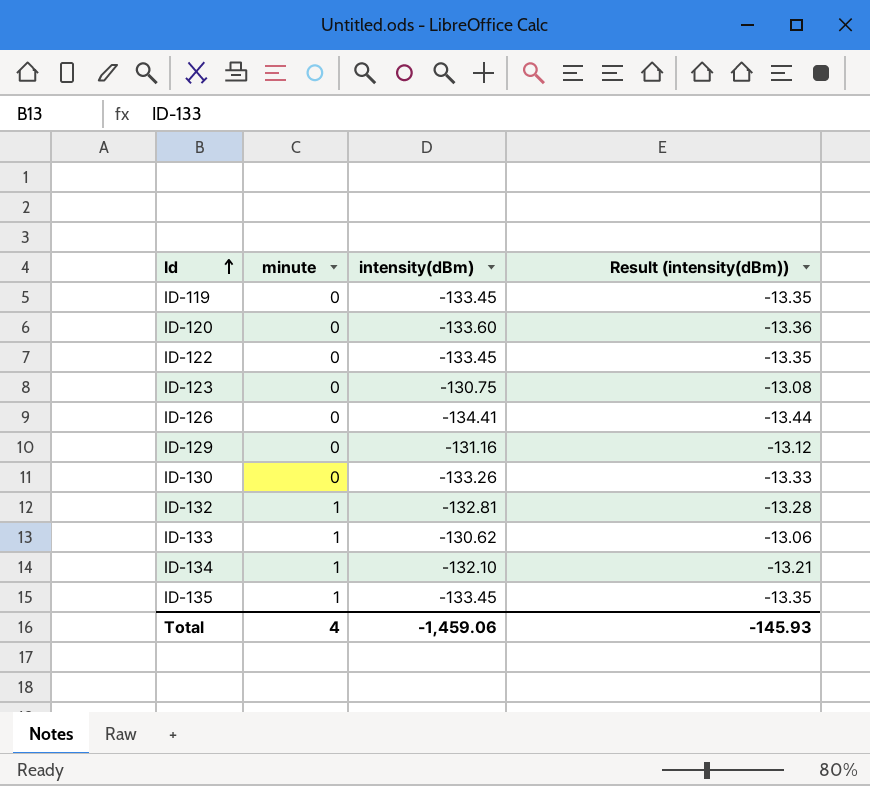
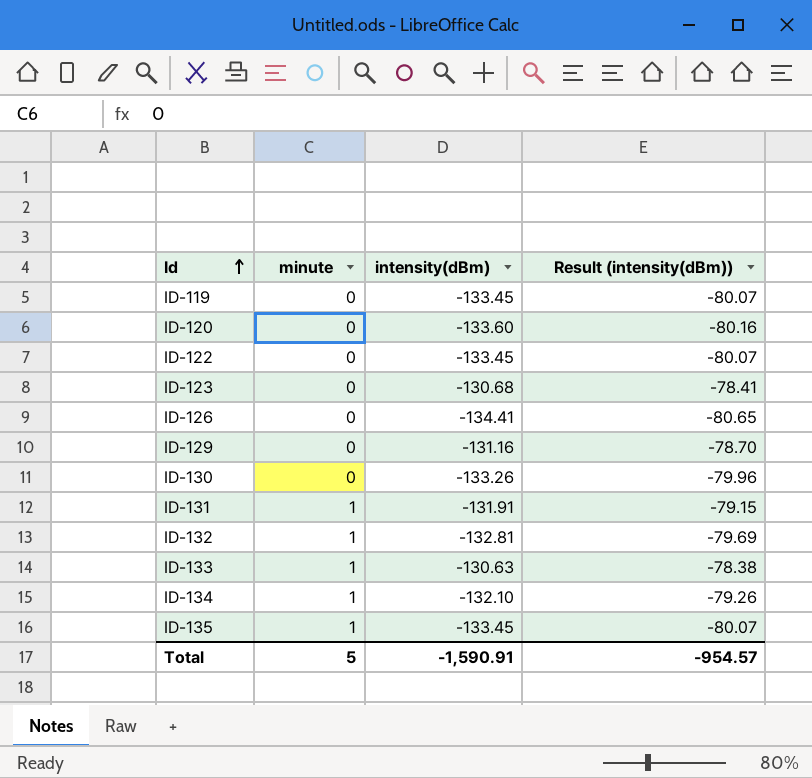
column Result (intensity(dBm)) | formula: [intensity(dBm)] * 0.1 -> [intensity(dBm)] * 0.6
ID-123 | intensity(dBm): -130.75 -> -130.68
row ID-131: none -> 1 | -131.91 | -79.15
ID-133 | intensity(dBm): -130.62 -> -130.63
Total | minute: 4 -> 5
Total | intensity(dBm): -1,459.06 -> -1,590.91
Total | Result (intensity(dBm)): -145.93 -> -954.57

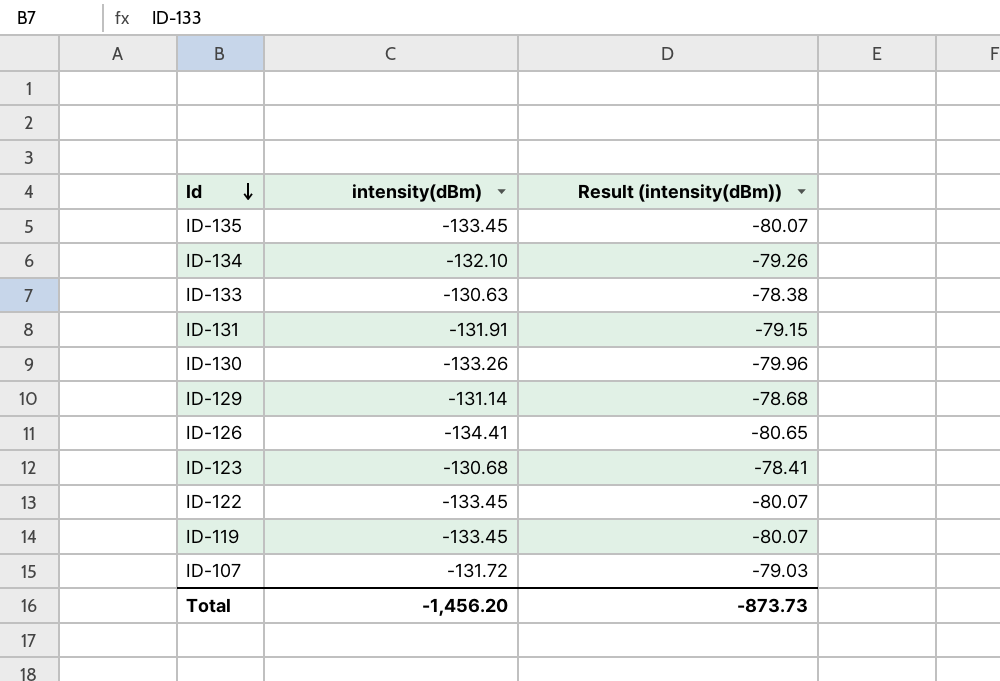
row order: Id ascending -> Id descending
column minute | position: 2 -> none
row ID-120: 0 | -133.60 | -80.16 -> none
row ID-132: 1 | -132.81 | -79.69 -> none
ID-129 | intensity(dBm): -131.16 -> -131.14
ID-129 | Result (intensity(dBm)): -78.70 -> -78.68
row ID-107: none -> -131.72 | -79.03
Total | intensity(dBm): -1,590.91 -> -1,456.20
Total | Result (intensity(dBm)): -954.57 -> -873.73

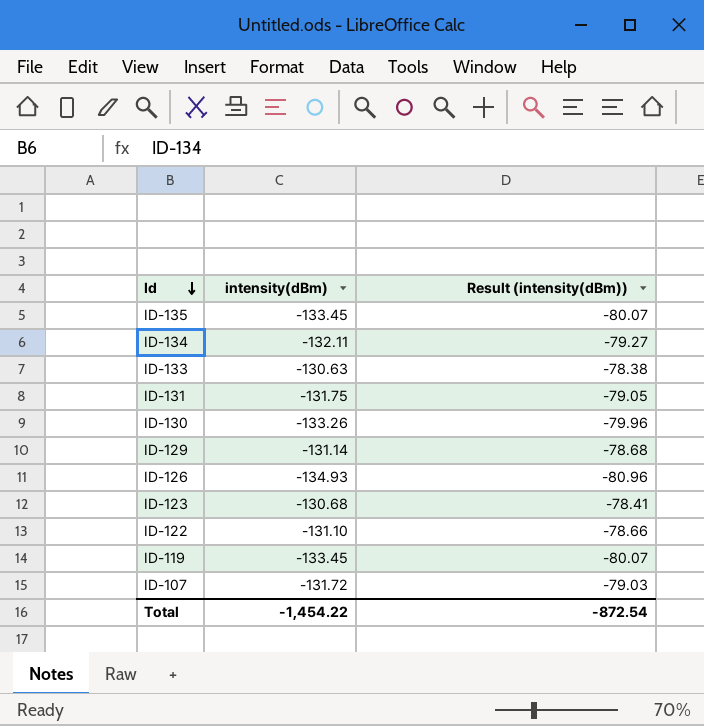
ID-134 | intensity(dBm): -132.10 -> -132.11
ID-134 | Result (intensity(dBm)): -79.26 -> -79.27
ID-131 | intensity(dBm): -131.91 -> -131.75
ID-131 | Result (intensity(dBm)): -79.15 -> -79.05
ID-126 | intensity(dBm): -134.41 -> -134.93
ID-126 | Result (intensity(dBm)): -80.65 -> -80.96
ID-122 | intensity(dBm): -133.45 -> -131.10
ID-122 | Result (intensity(dBm)): -80.07 -> -78.66
Total | intensity(dBm): -1,456.20 -> -1,454.22
Total | Result (intensity(dBm)): -873.73 -> -872.54

